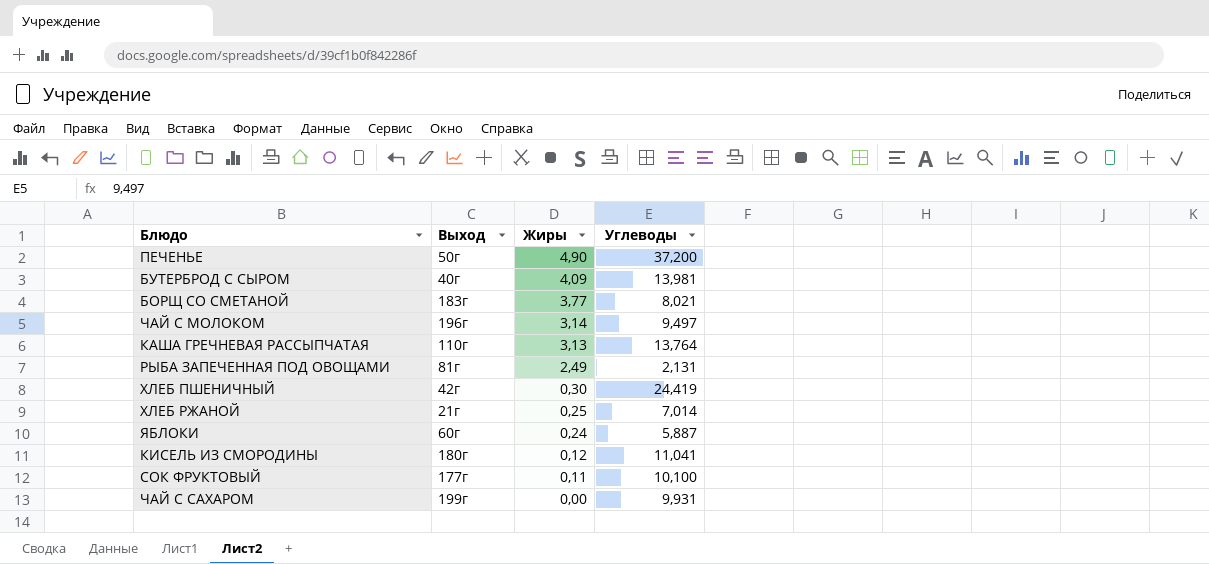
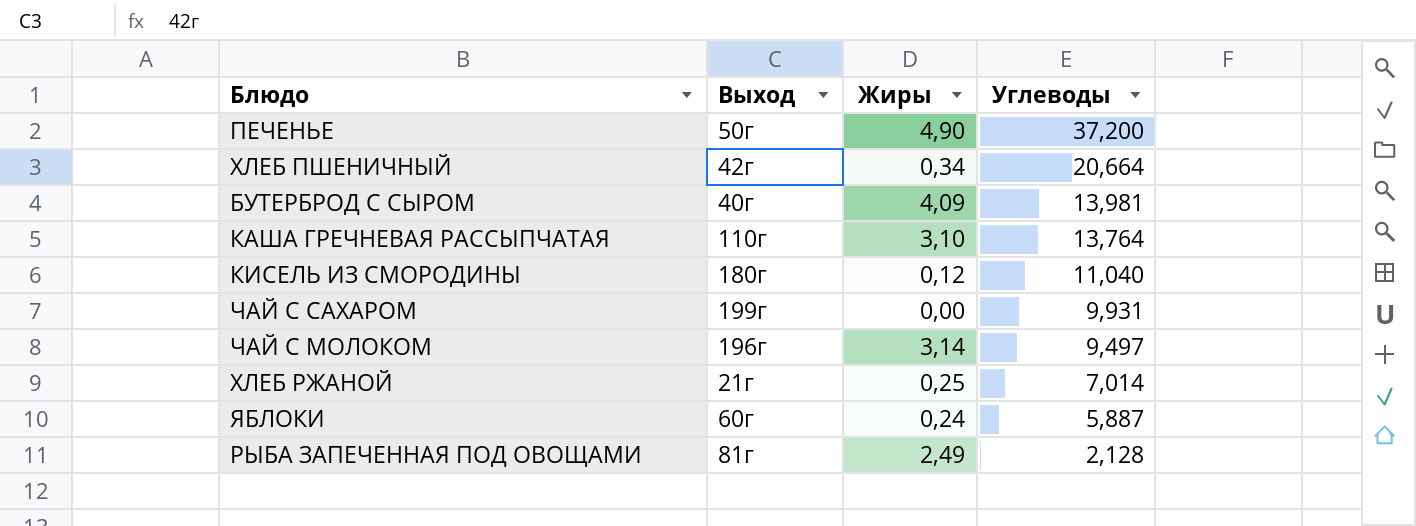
row order: Жиры descending -> Углеводы descending
row БОРЩ СО СМЕТАНОЙ: 183г | 3,77 | 8,021 -> none
row СОК ФРУКТОВЫЙ: 177г | 0,11 | 10,100 -> none
ХЛЕБ ПШЕНИЧНЫЙ | Жиры: 0,30 -> 0,34
ХЛЕБ ПШЕНИЧНЫЙ | Углеводы: 24,419 -> 20,664
КАША ГРЕЧНЕВАЯ РАССЫПЧАТАЯ | Жиры: 3,13 -> 3,10
КИСЕЛЬ ИЗ СМОРОДИНЫ | Углеводы: 11,041 -> 11,040
РЫБА ЗАПЕЧЕННАЯ ПОД ОВОЩАМИ | Углеводы: 2,131 -> 2,128

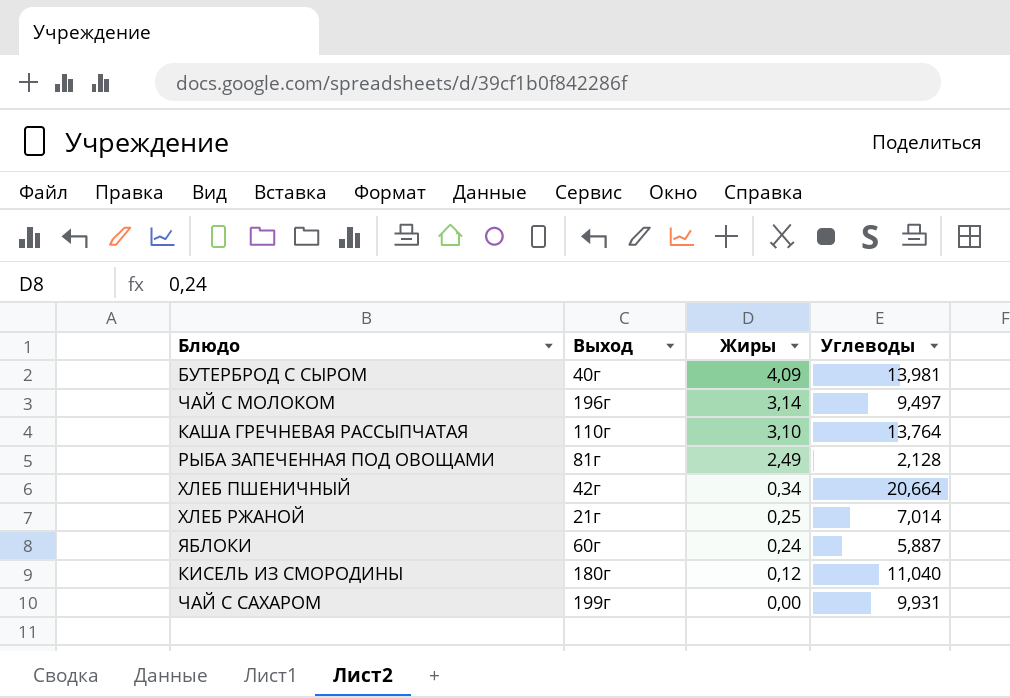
row order: Углеводы descending -> Жиры descending
row ПЕЧЕНЬЕ: 50г | 4,90 | 37,200 -> none

